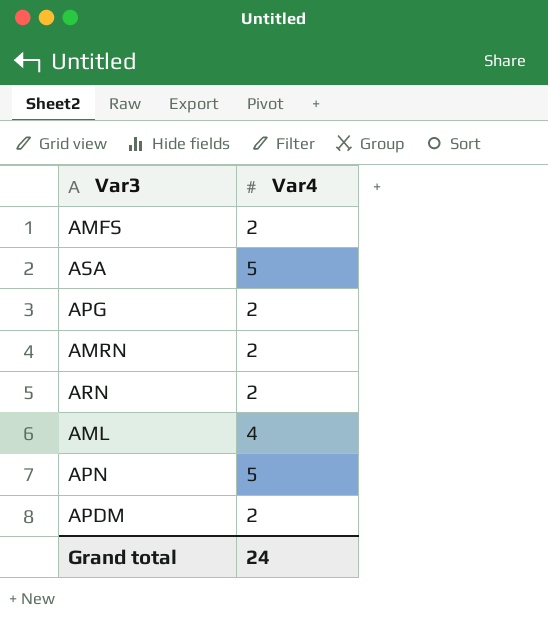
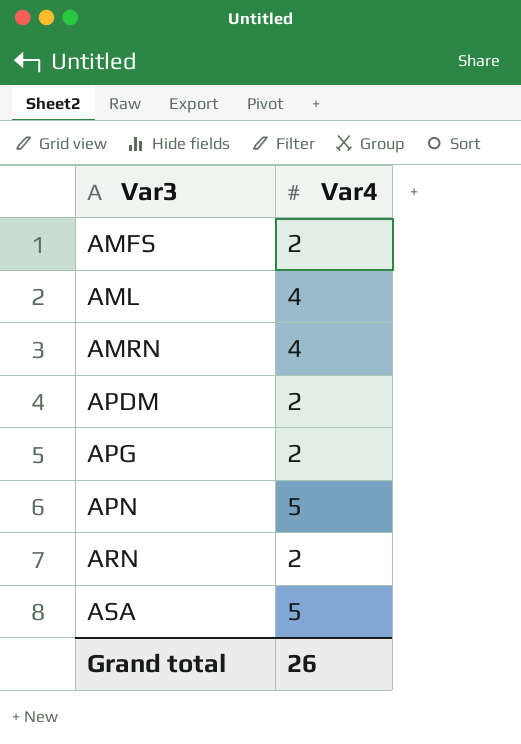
row order: none -> Var3 ascending
AMRN | Var4: 2 -> 4
Grand total | Var4: 24 -> 26

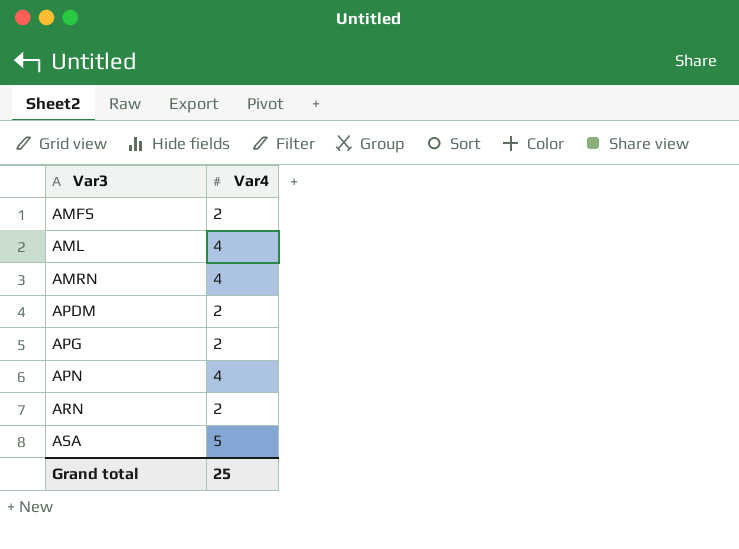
APN | Var4: 5 -> 4
Grand total | Var4: 26 -> 25

